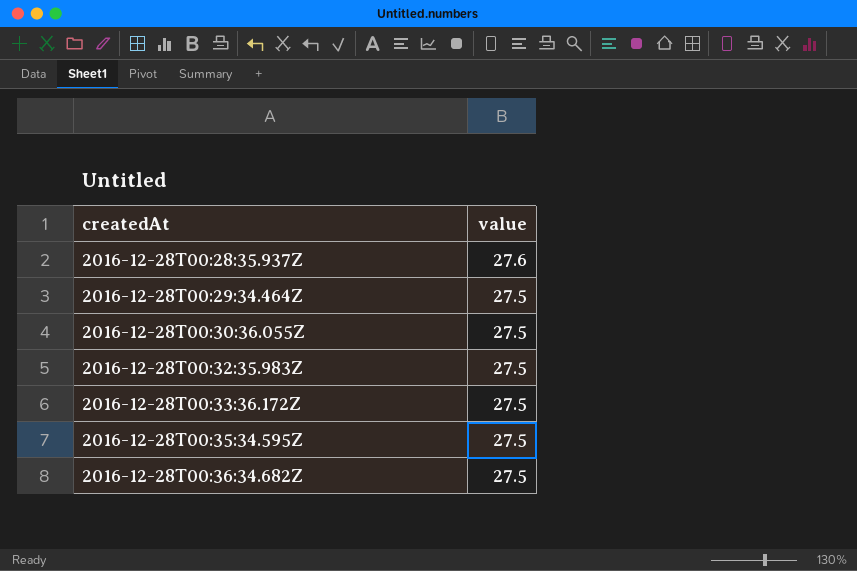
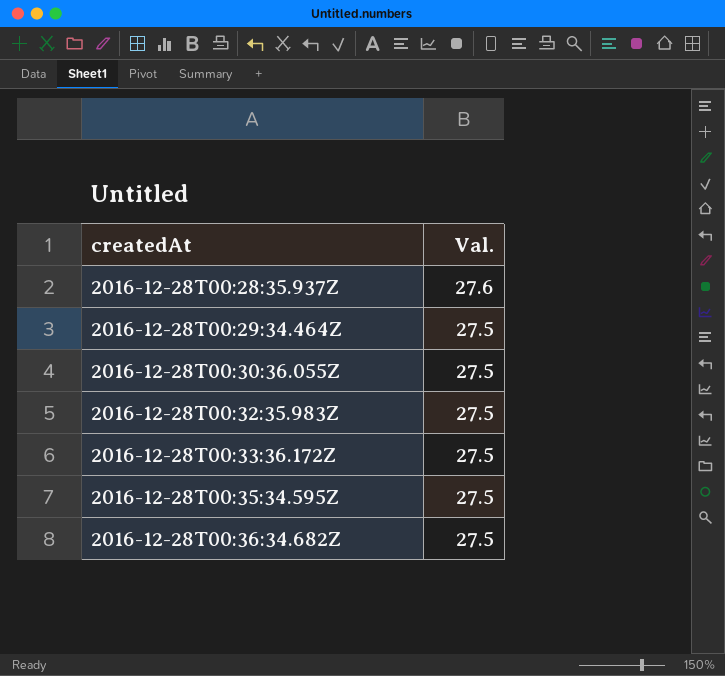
column name: value -> Val.

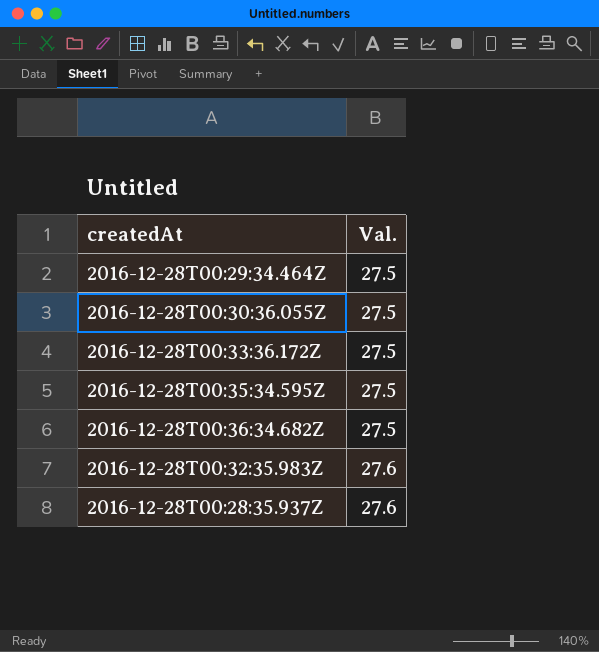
row order: createdAt ascending -> Val. ascending
2016-12-28T00:32:35.983Z | Val.: 27.5 -> 27.6

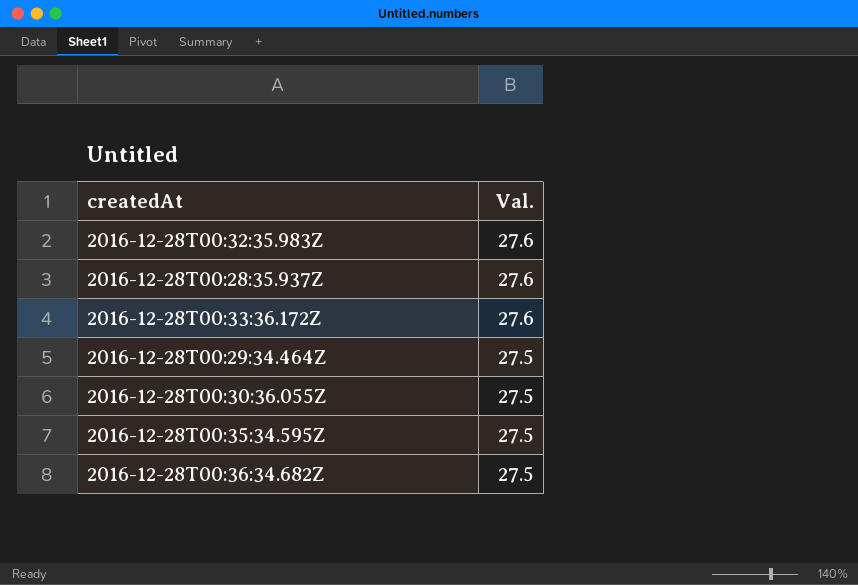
row order: Val. ascending -> Val. descending
2016-12-28T00:33:36.172Z | Val.: 27.5 -> 27.6

